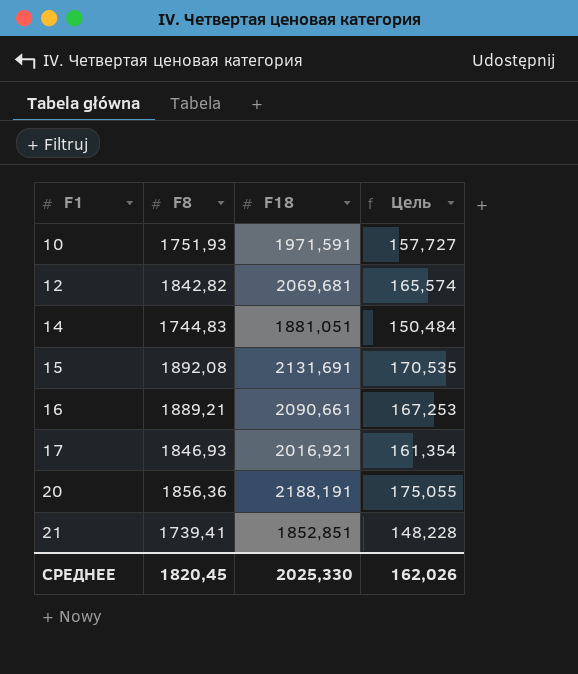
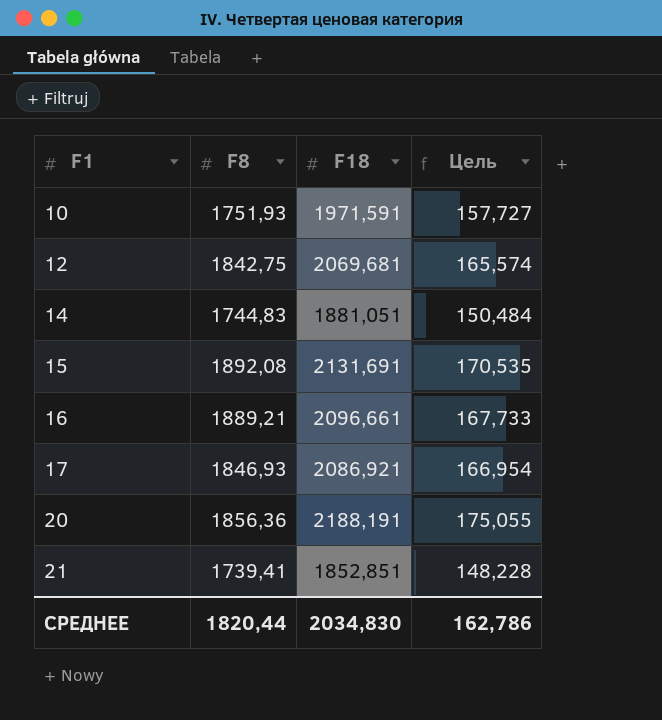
12 | F8: 1842,82 -> 1842,75
16 | F18: 2090,661 -> 2096,661
16 | Цель: 167,253 -> 167,733
17 | F18: 2016,921 -> 2086,921
17 | Цель: 161,354 -> 166,954
СРЕДНЕЕ | F8: 1820,45 -> 1820,44
СРЕДНЕЕ | F18: 2025,330 -> 2034,830
СРЕДНЕЕ | Цель: 162,026 -> 162,786

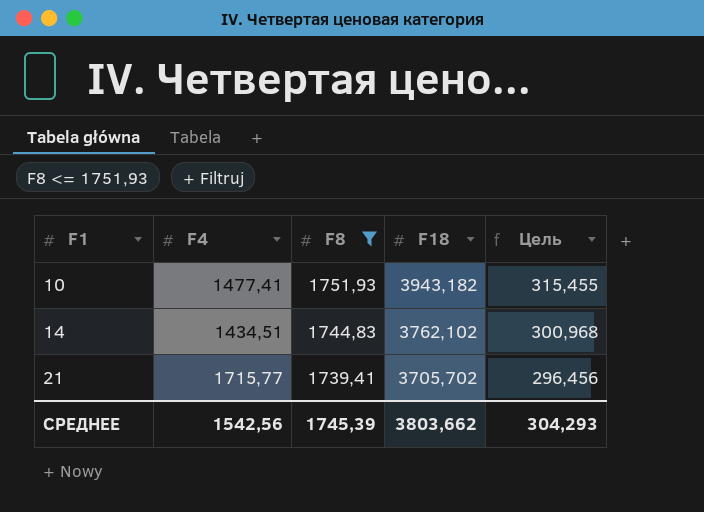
filter: none -> F8 <= 1751,93
column F4 | position: none -> 2
10 | F18: 1971,591 -> 3943,182
10 | Цель: 157,727 -> 315,455
14 | F18: 1881,051 -> 3762,102
14 | Цель: 150,484 -> 300,968
21 | F18: 1852,851 -> 3705,702
21 | Цель: 148,228 -> 296,456
СРЕДНЕЕ | F8: 1820,44 -> 1745,39
СРЕДНЕЕ | F18: 2034,830 -> 3803,662
СРЕДНЕЕ | Цель: 162,786 -> 304,293

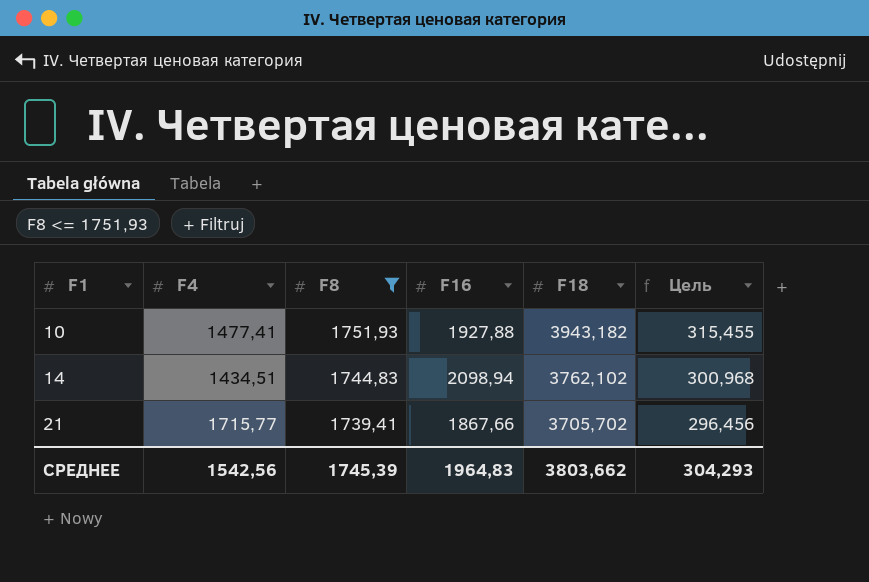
column F16 | position: none -> 4

